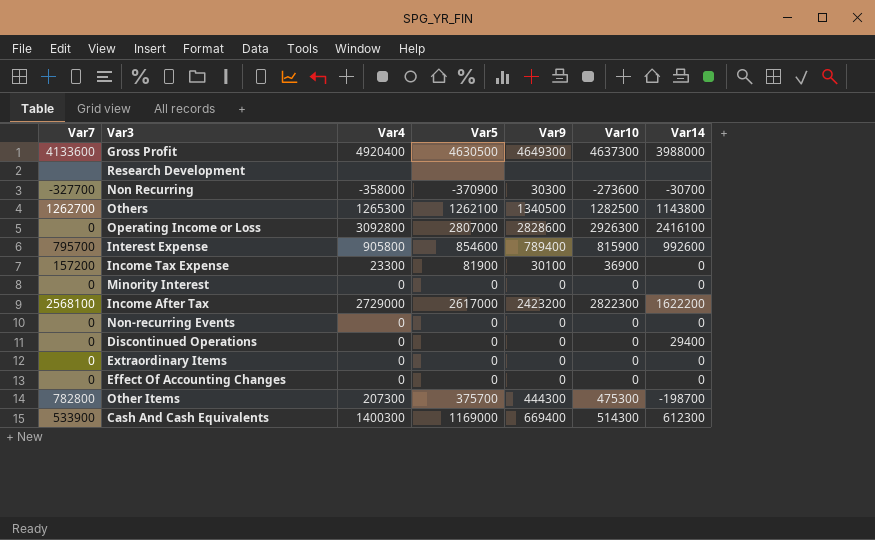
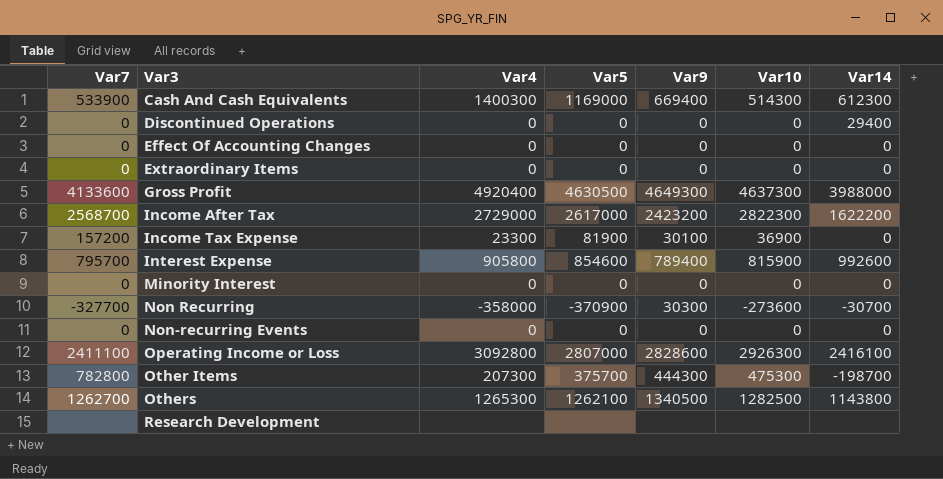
row order: none -> Var3 ascending
Income After Tax | Var7: 2568100 -> 2568700
Operating Income or Loss | Var7: 0 -> 2411100

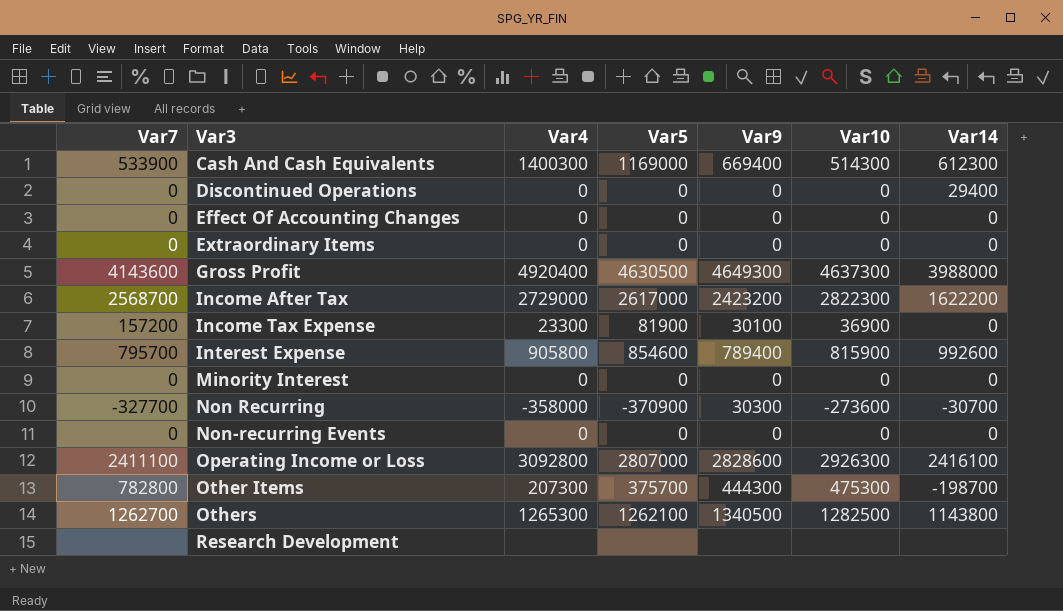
Gross Profit | Var7: 4133600 -> 4143600

